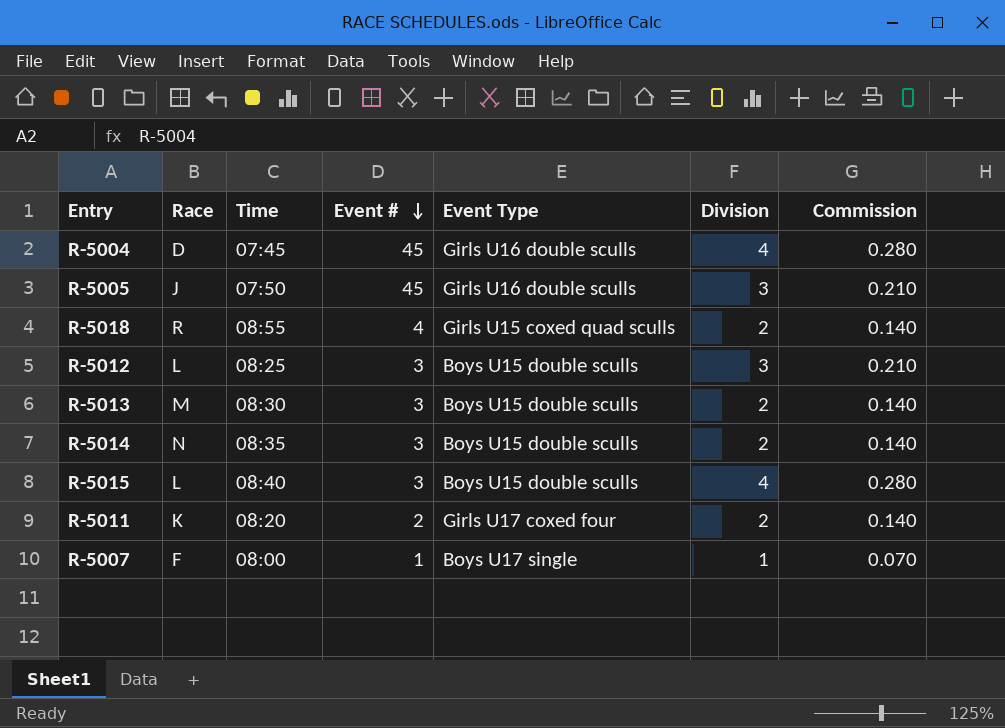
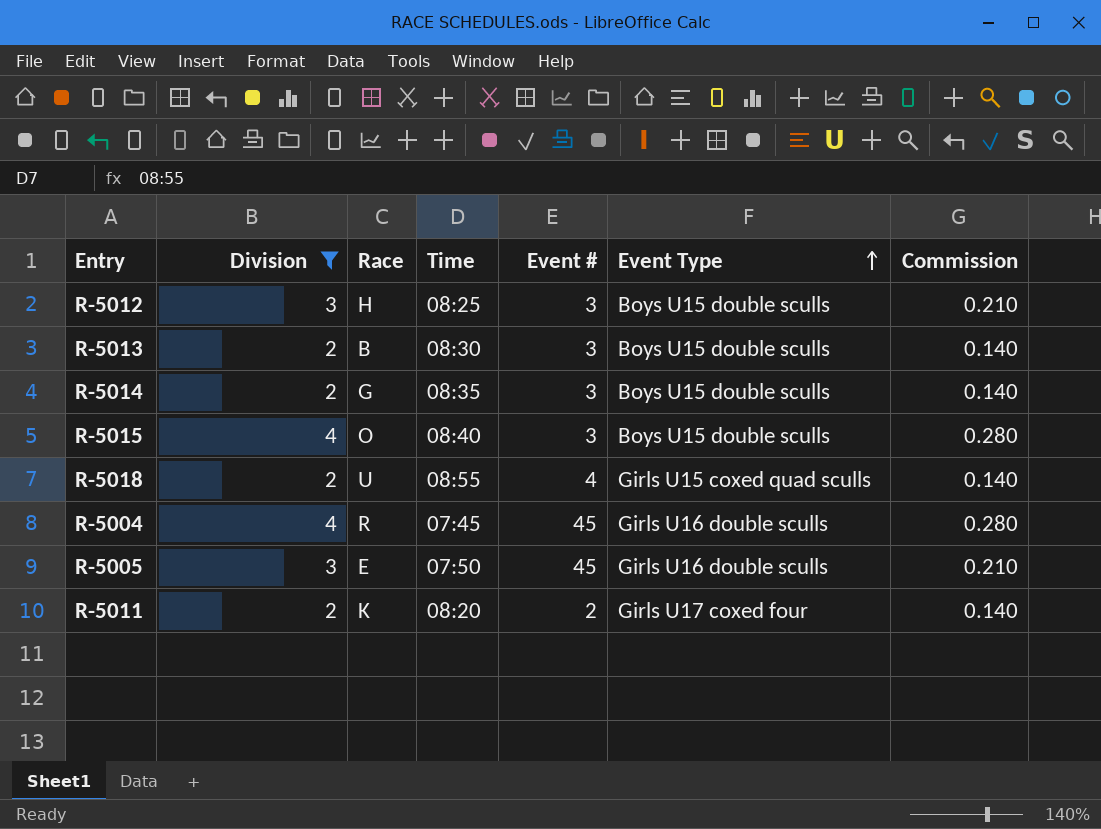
filter: none -> Division != 1
row order: Event # descending -> Event Type ascending
column Division | position: 6 -> 2
R-5012 | Race: L -> H
R-5013 | Race: M -> B
R-5014 | Race: N -> G
R-5015 | Race: L -> O
R-5018 | Race: R -> U
R-5004 | Race: D -> R
R-5005 | Race: J -> E

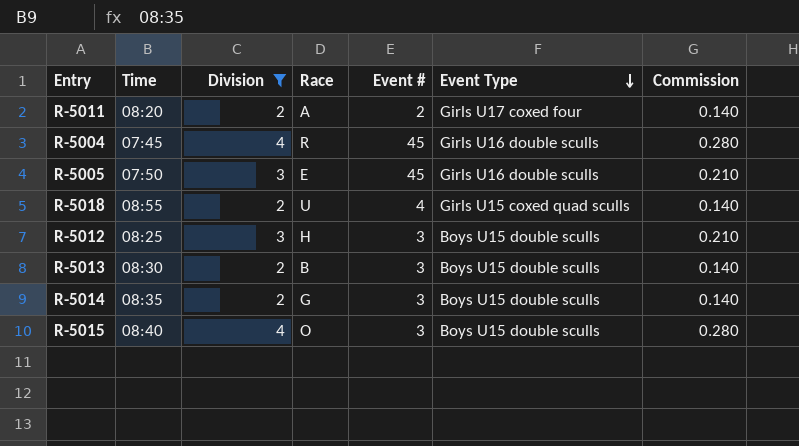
row order: Event Type ascending -> Event Type descending
column Time | position: 4 -> 2
R-5011 | Race: K -> A

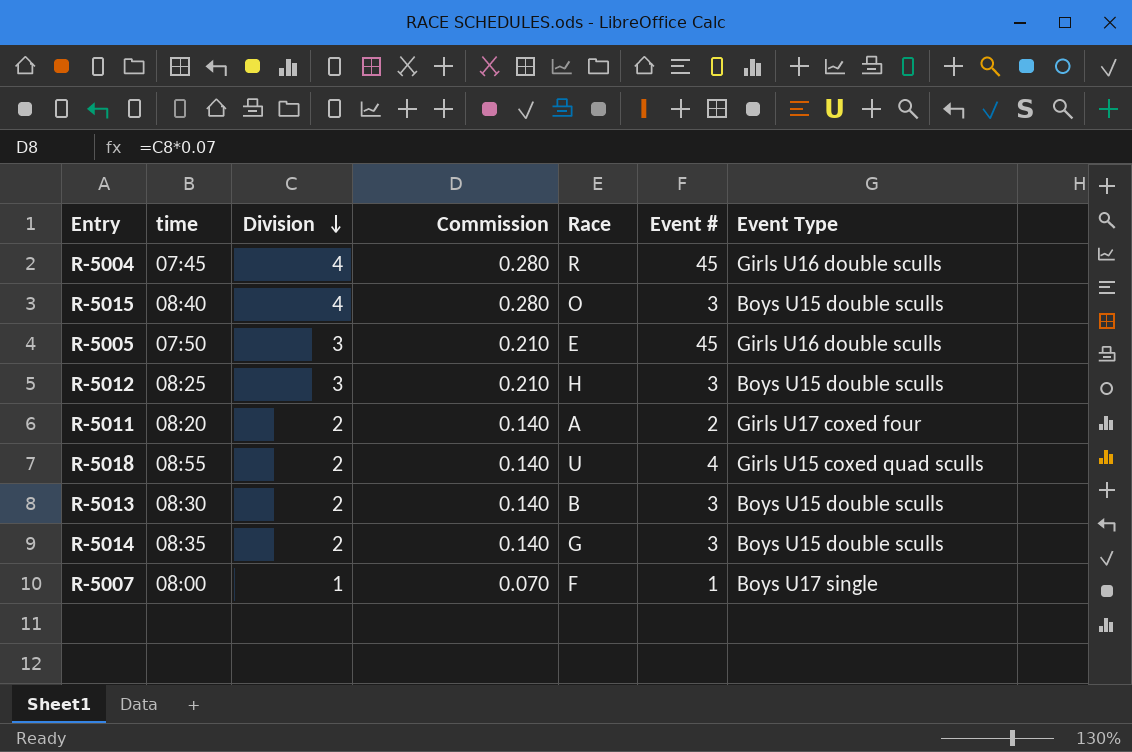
filter: Division != 1 -> none
row order: Event Type descending -> Division descending
column name: Time -> time
column Commission | position: 7 -> 4

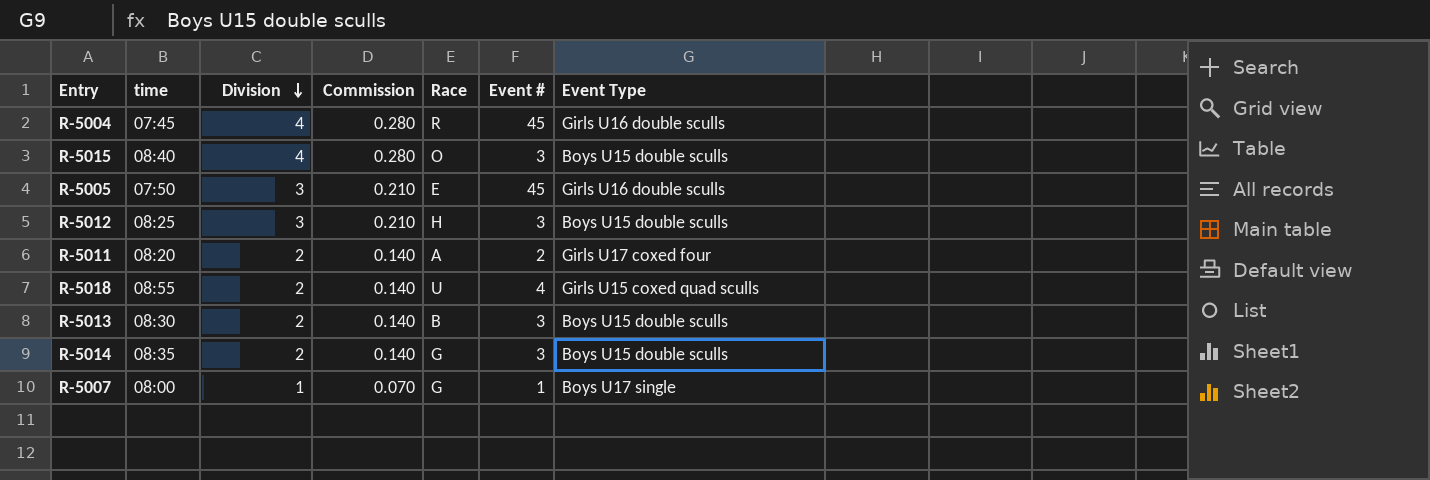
R-5007 | Race: F -> G

